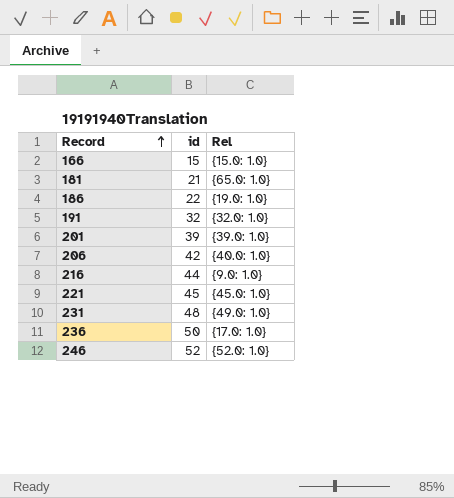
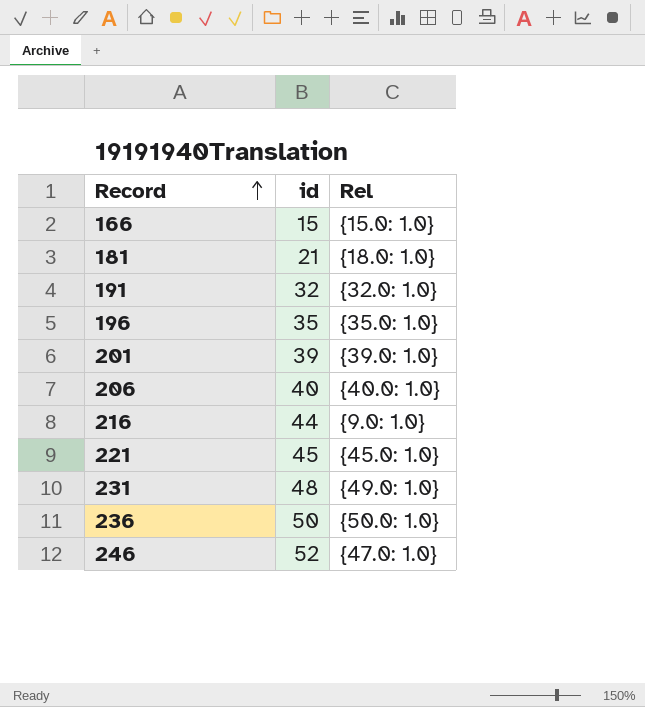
row 186: 22 | {19.0: 1.0} -> none
181 | Rel: {65.0: 1.0} -> {18.0: 1.0}
row 196: none -> 35 | {35.0: 1.0}
206 | id: 42 -> 40
236 | Rel: {17.0: 1.0} -> {50.0: 1.0}
246 | Rel: {52.0: 1.0} -> {47.0: 1.0}

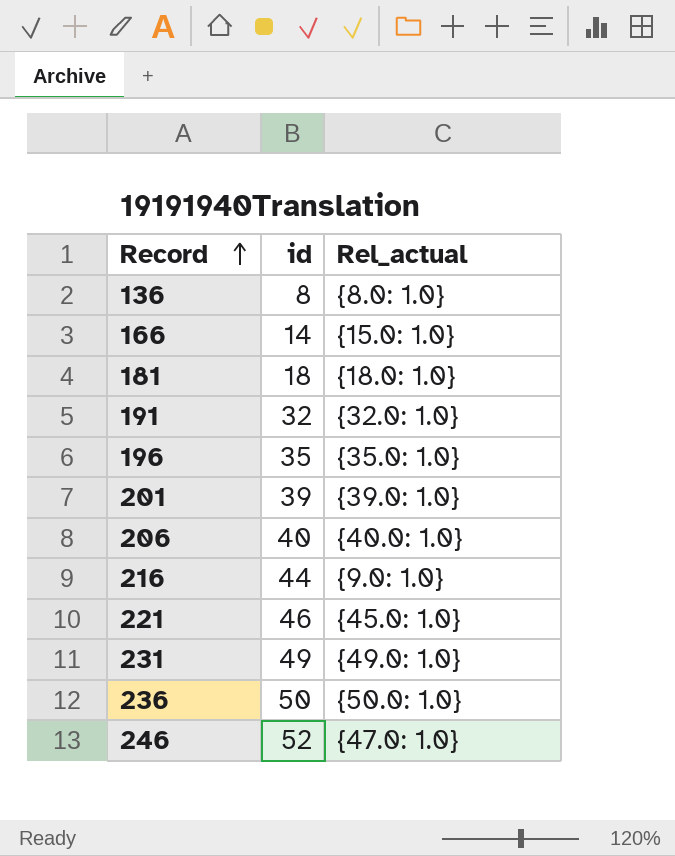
column name: Rel -> Rel_actual
row 136: none -> 8 | {8.0: 1.0}
166 | id: 15 -> 14
181 | id: 21 -> 18
221 | id: 45 -> 46
231 | id: 48 -> 49

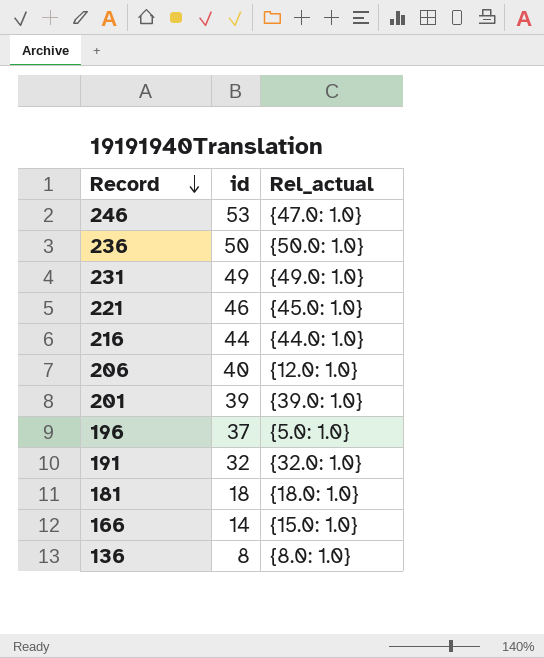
row order: Record ascending -> Record descending
246 | id: 52 -> 53
216 | Rel_actual: {9.0: 1.0} -> {44.0: 1.0}
206 | Rel_actual: {40.0: 1.0} -> {12.0: 1.0}
196 | id: 35 -> 37
196 | Rel_actual: {35.0: 1.0} -> {5.0: 1.0}

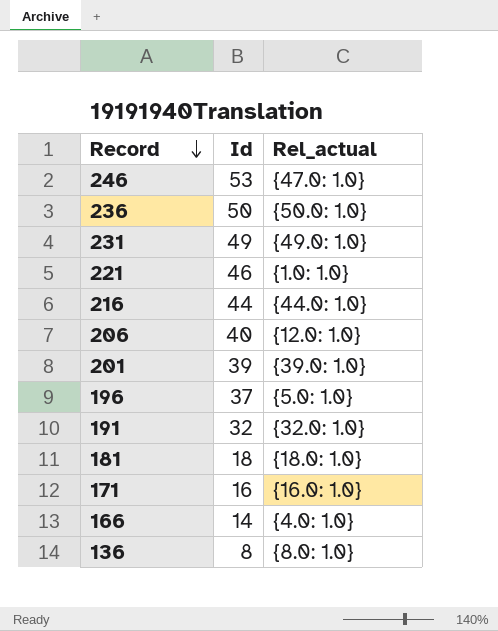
column name: id -> Id
221 | Rel_actual: {45.0: 1.0} -> {1.0: 1.0}
row 171: none -> 16 | {16.0: 1.0}
166 | Rel_actual: {15.0: 1.0} -> {4.0: 1.0}

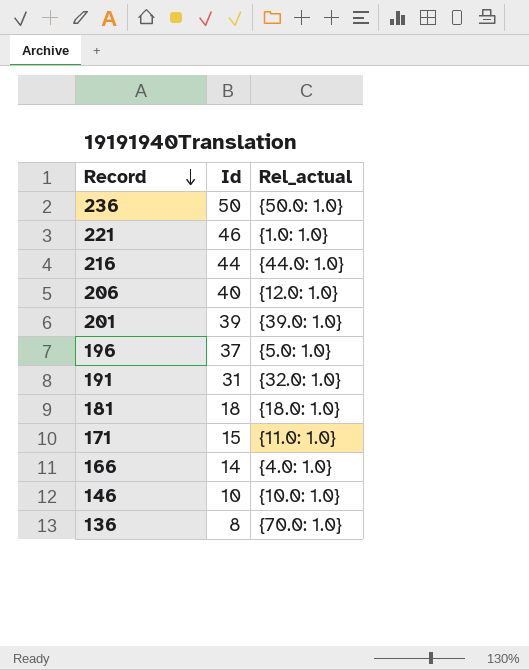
row 246: 53 | {47.0: 1.0} -> none
row 231: 49 | {49.0: 1.0} -> none
191 | Id: 32 -> 31
171 | Id: 16 -> 15
171 | Rel_actual: {16.0: 1.0} -> {11.0: 1.0}
row 146: none -> 10 | {10.0: 1.0}
136 | Rel_actual: {8.0: 1.0} -> {70.0: 1.0}

